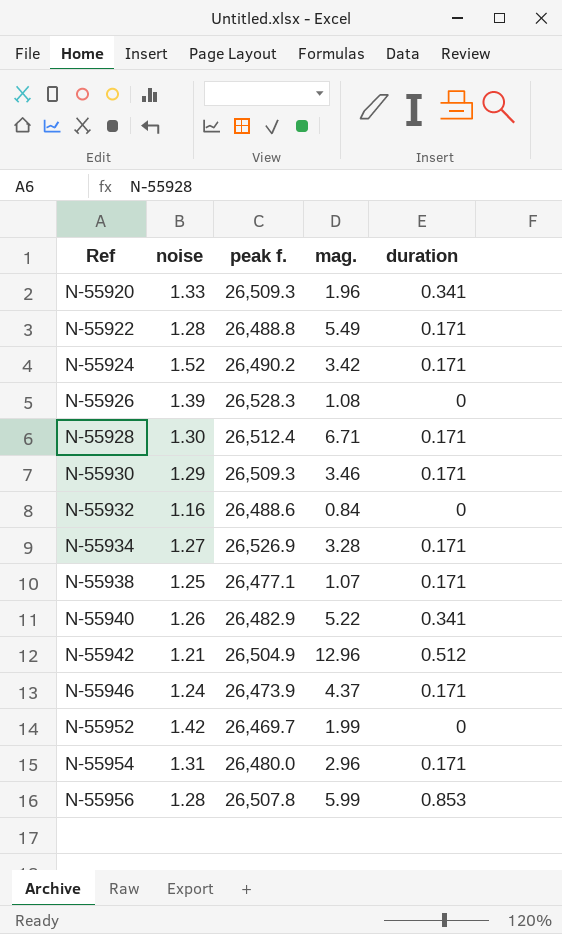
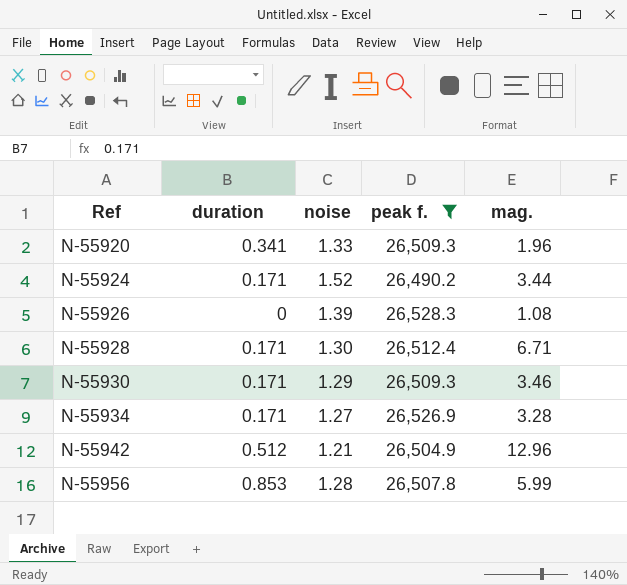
filter: none -> peak f. >= 26,490.2
column duration | position: 5 -> 2
N-55924 | mag.: 3.42 -> 3.44

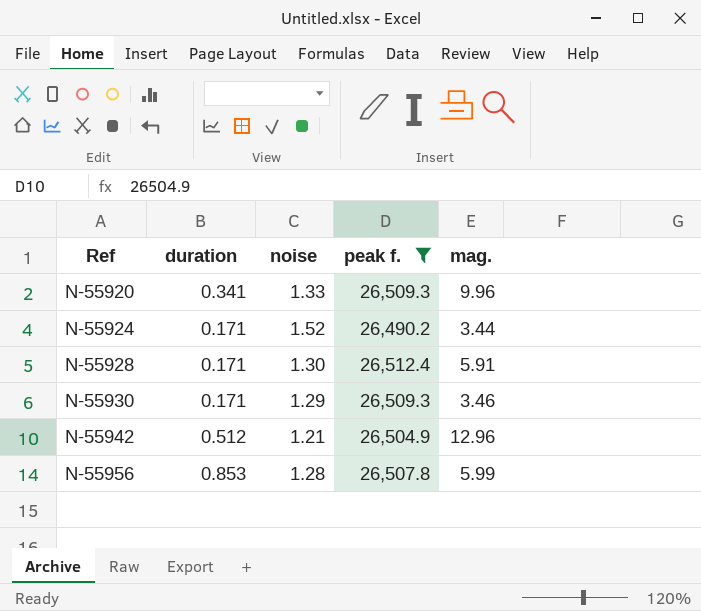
row N-55926: 0 | 1.39 | 26,528.3 | 1.08 -> none
row N-55934: 0.171 | 1.27 | 26,526.9 | 3.28 -> none
N-55920 | mag.: 1.96 -> 9.96
N-55928 | mag.: 6.71 -> 5.91

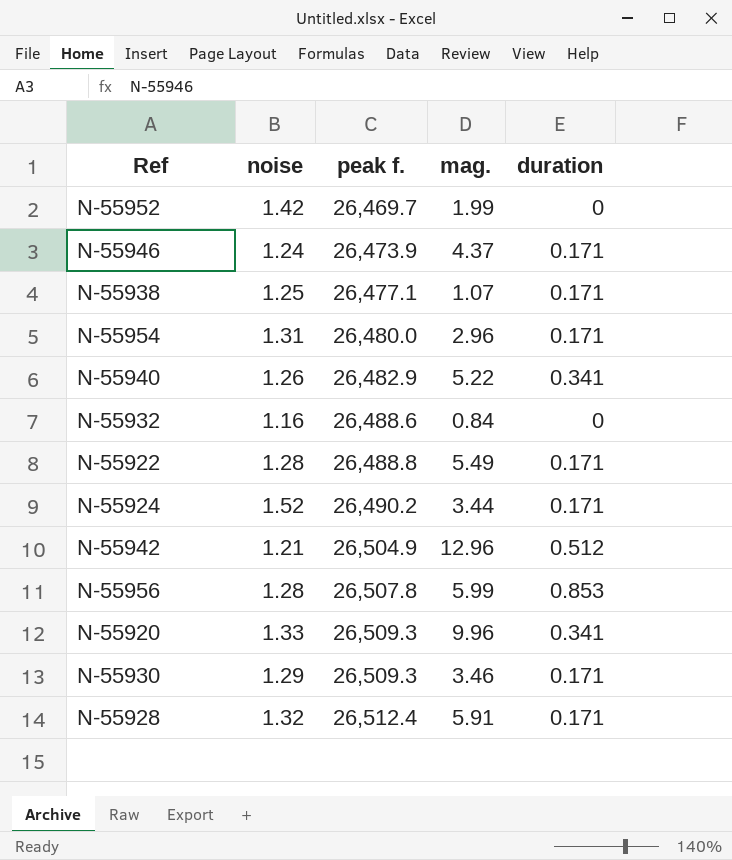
filter: peak f. >= 26,490.2 -> none
row order: Ref ascending -> peak f. ascending
column duration | position: 2 -> 5
N-55928 | noise: 1.30 -> 1.32

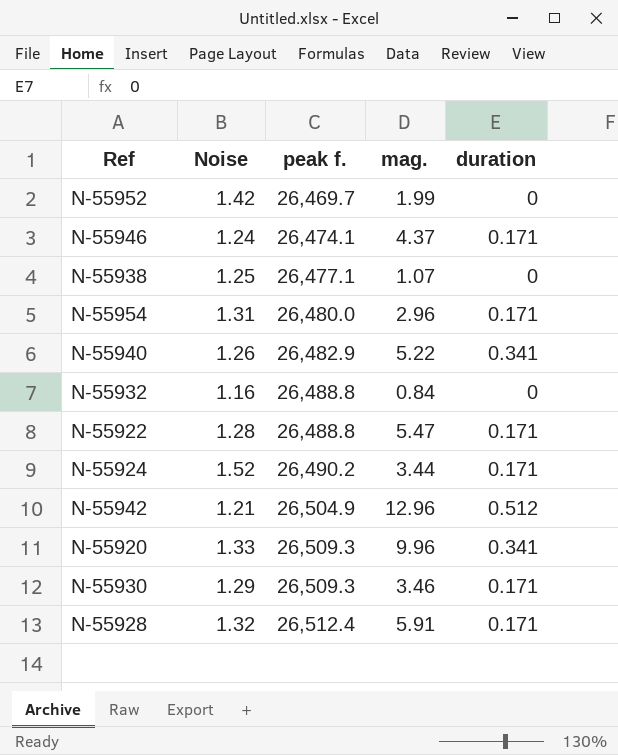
column name: noise -> Noise
row N-55956: 1.28 | 26,507.8 | 5.99 | 0.853 -> none
N-55946 | peak f.: 26,473.9 -> 26,474.1
N-55938 | duration: 0.171 -> 0
N-55932 | peak f.: 26,488.6 -> 26,488.8
N-55922 | mag.: 5.49 -> 5.47

